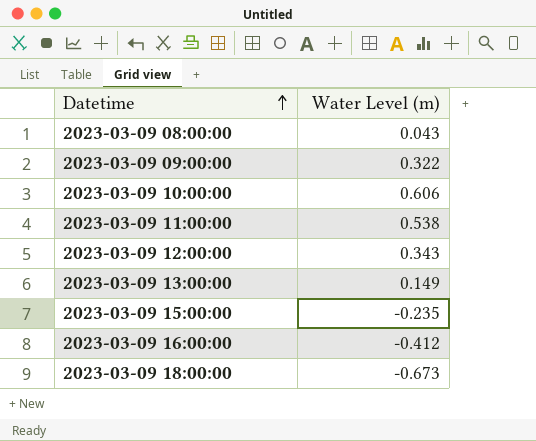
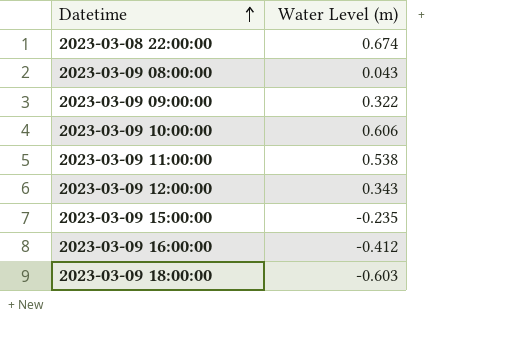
row 2023-03-09 13:00:00: 0.149 -> none
row 2023-03-08 22:00:00: none -> 0.674
2023-03-09 18:00:00 | Water Level (m): -0.673 -> -0.603

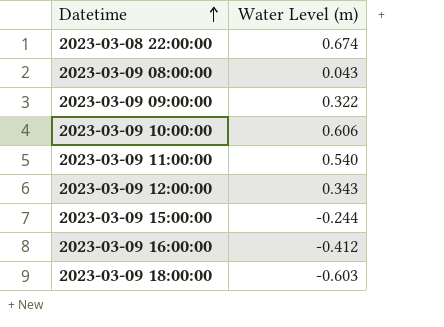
2023-03-09 11:00:00 | Water Level (m): 0.538 -> 0.540
2023-03-09 15:00:00 | Water Level (m): -0.235 -> -0.244

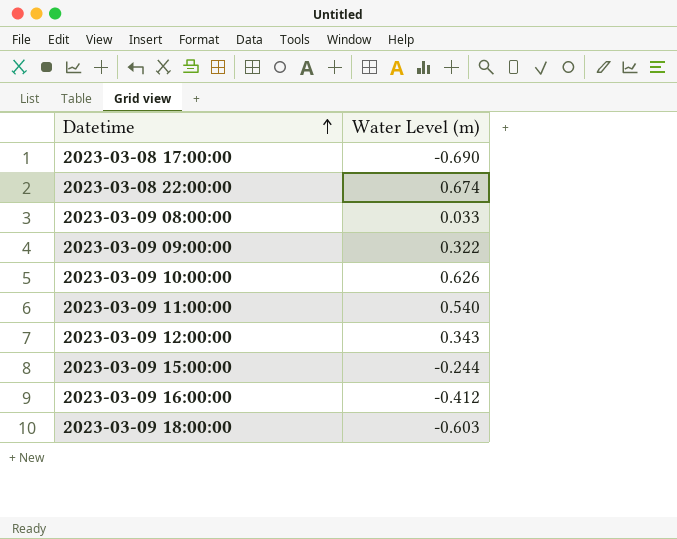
row 2023-03-08 17:00:00: none -> -0.690
2023-03-09 08:00:00 | Water Level (m): 0.043 -> 0.033
2023-03-09 10:00:00 | Water Level (m): 0.606 -> 0.626

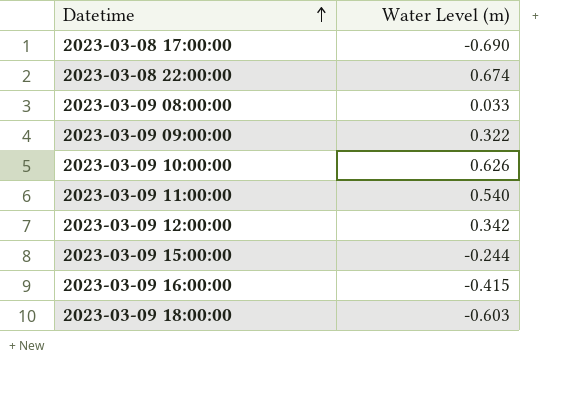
2023-03-09 12:00:00 | Water Level (m): 0.343 -> 0.342
2023-03-09 16:00:00 | Water Level (m): -0.412 -> -0.415

